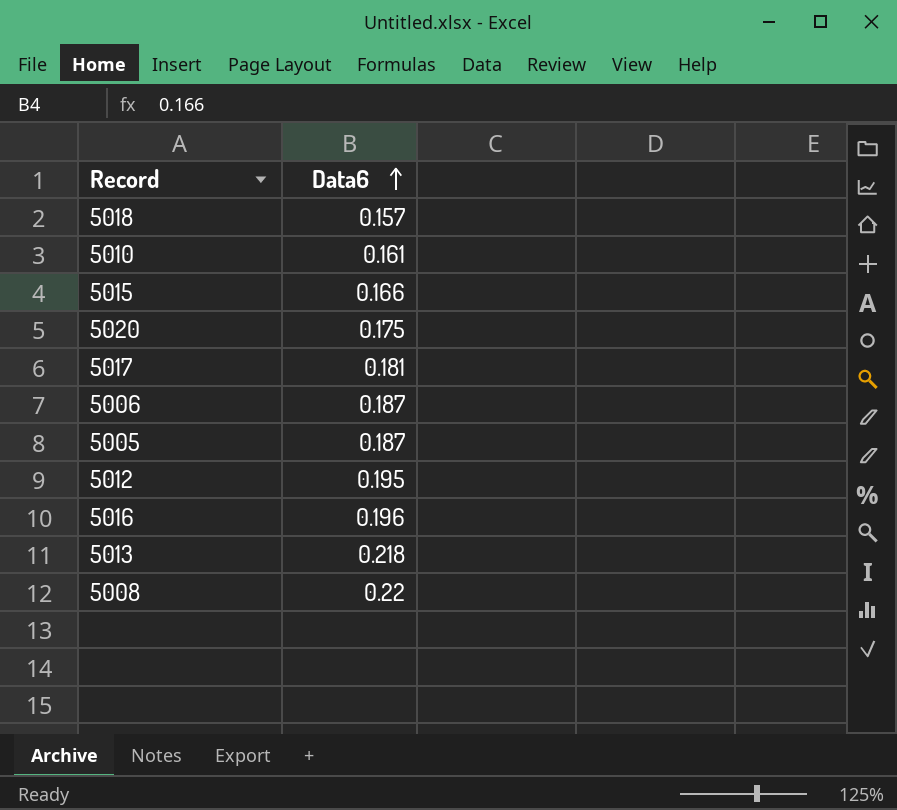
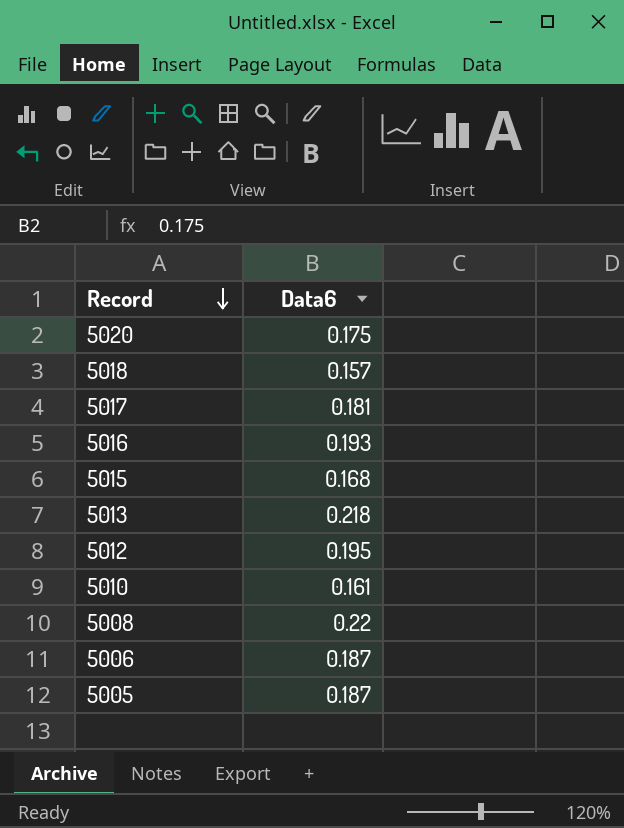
row order: Data6 ascending -> Record descending
5016 | Data6: 0.196 -> 0.193
5015 | Data6: 0.166 -> 0.168

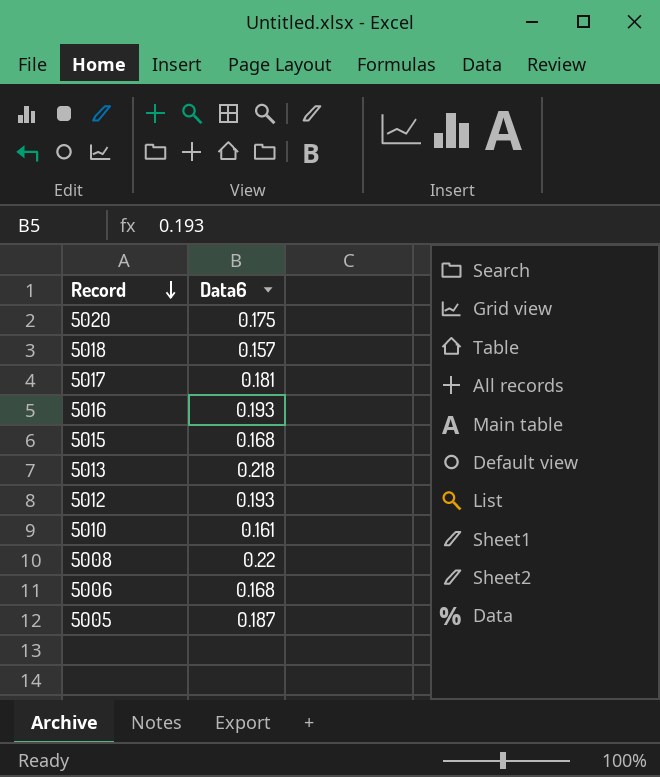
5012 | Data6: 0.195 -> 0.193
5006 | Data6: 0.187 -> 0.168

